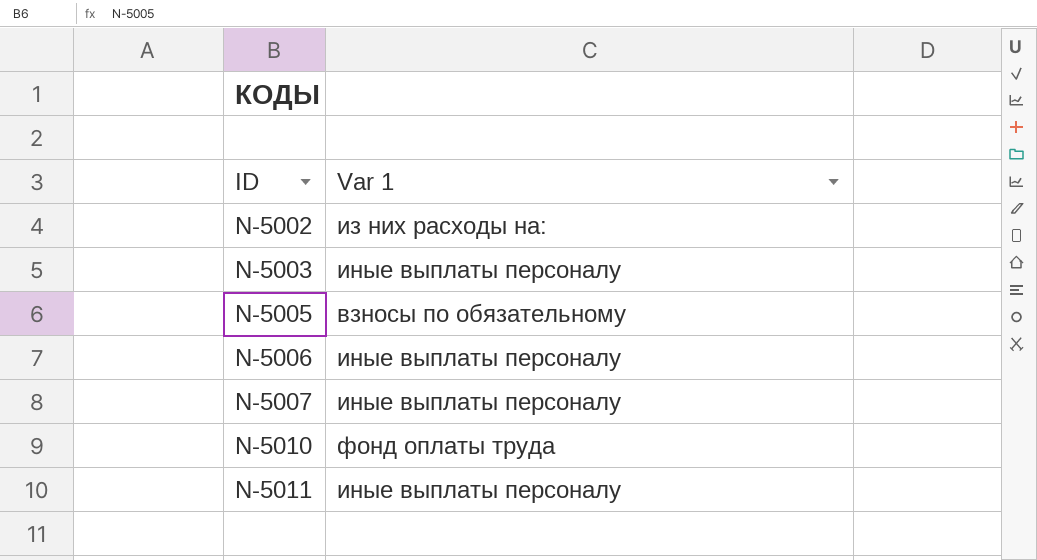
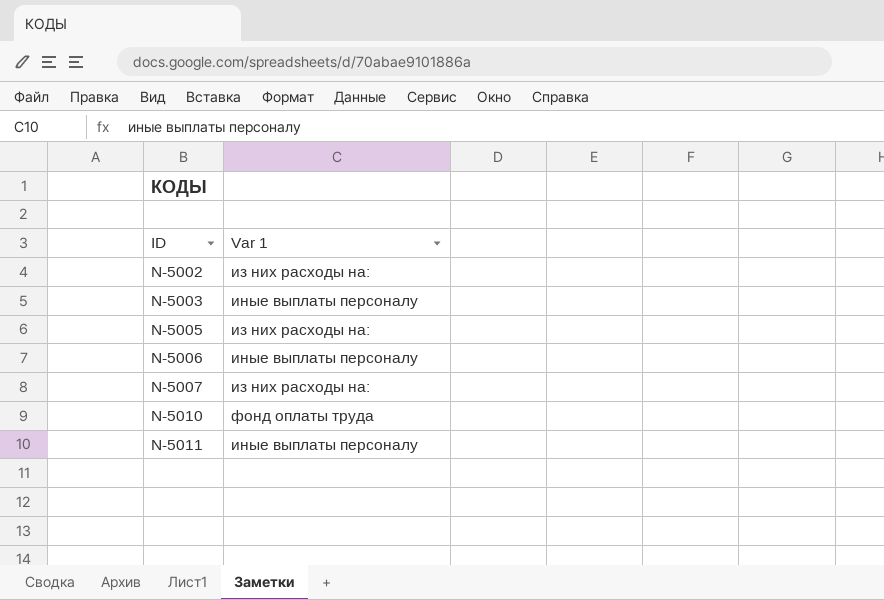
N-5005 | Var 1: взносы по обязательному -> из них расходы на:
N-5007 | Var 1: иные выплаты персоналу -> из них расходы на:

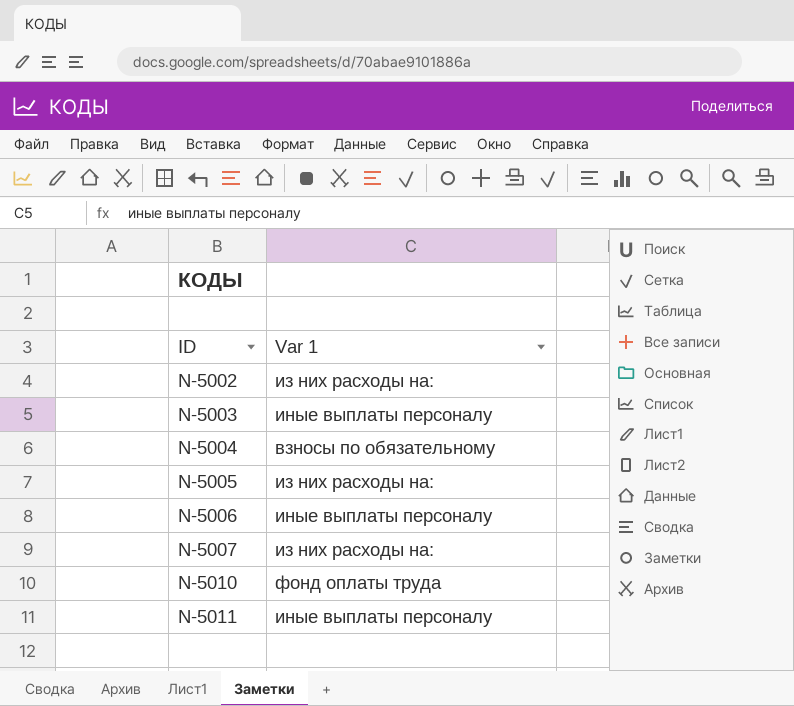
row N-5004: none -> взносы по обязательному

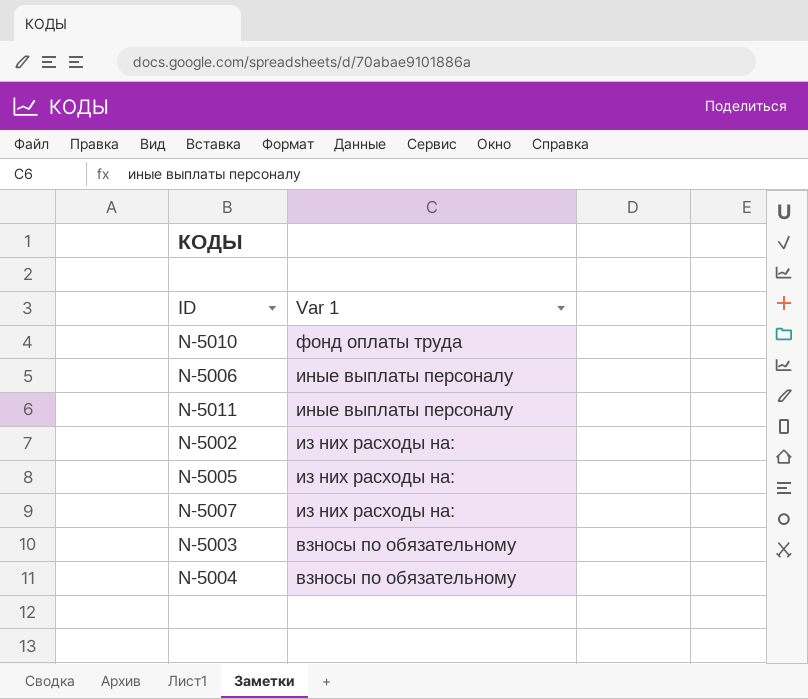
row order: ID ascending -> Var 1 descending
N-5003 | Var 1: иные выплаты персоналу -> взносы по обязательному

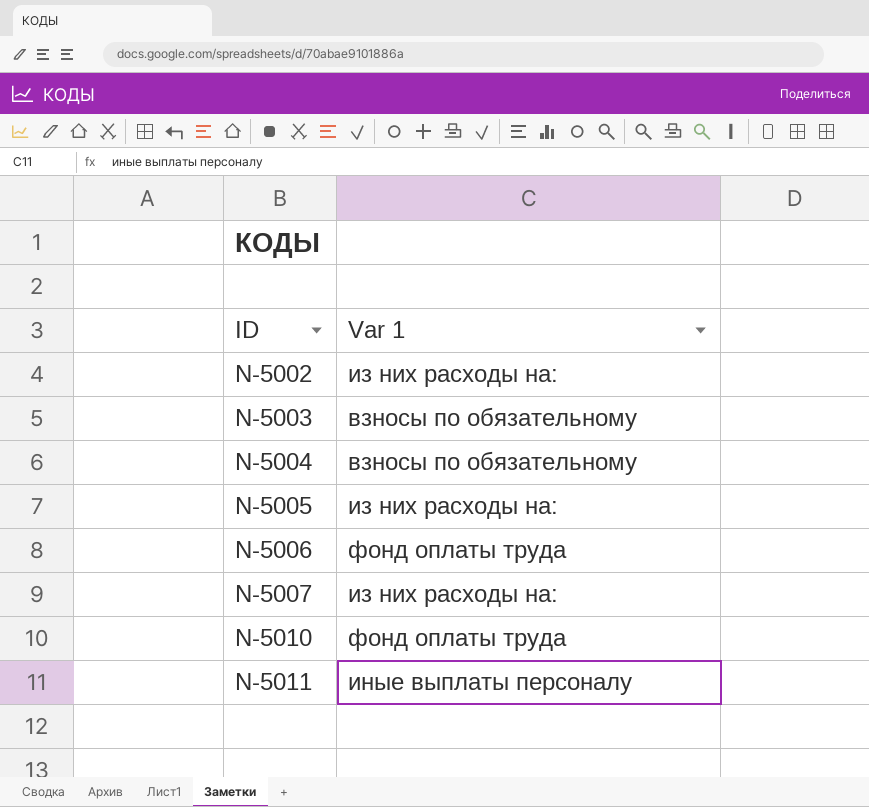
row order: Var 1 descending -> ID ascending
N-5006 | Var 1: иные выплаты персоналу -> фонд оплаты труда

